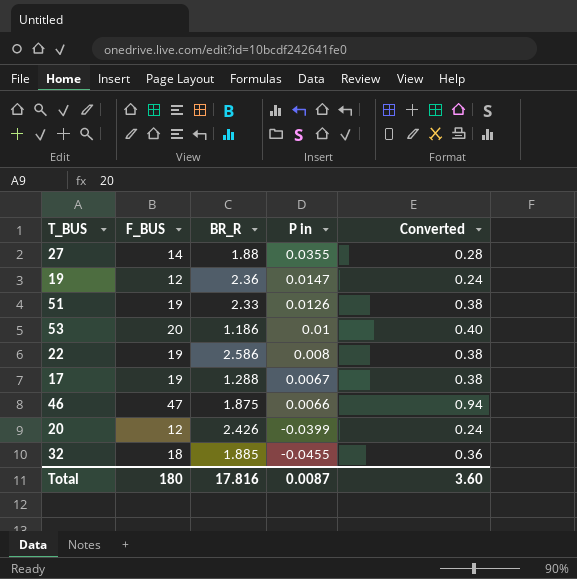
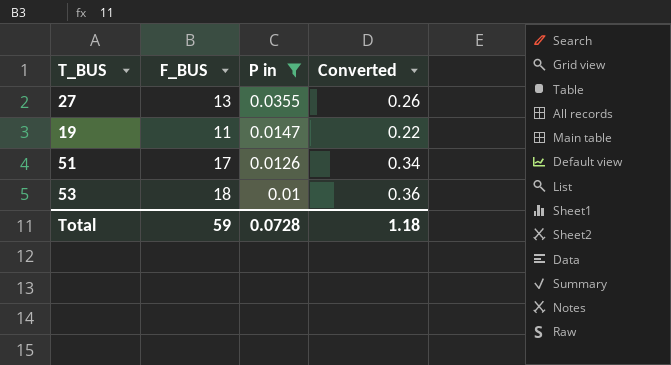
filter: none -> P in >= 0.01
column BR_R | position: 3 -> none
27 | F_BUS: 14 -> 13
27 | Converted: 0.28 -> 0.26
19 | F_BUS: 12 -> 11
19 | Converted: 0.24 -> 0.22
51 | F_BUS: 19 -> 17
51 | Converted: 0.38 -> 0.34
53 | F_BUS: 20 -> 18
53 | Converted: 0.40 -> 0.36
Total | F_BUS: 180 -> 59
Total | P in: 0.0087 -> 0.0728
Total | Converted: 3.60 -> 1.18

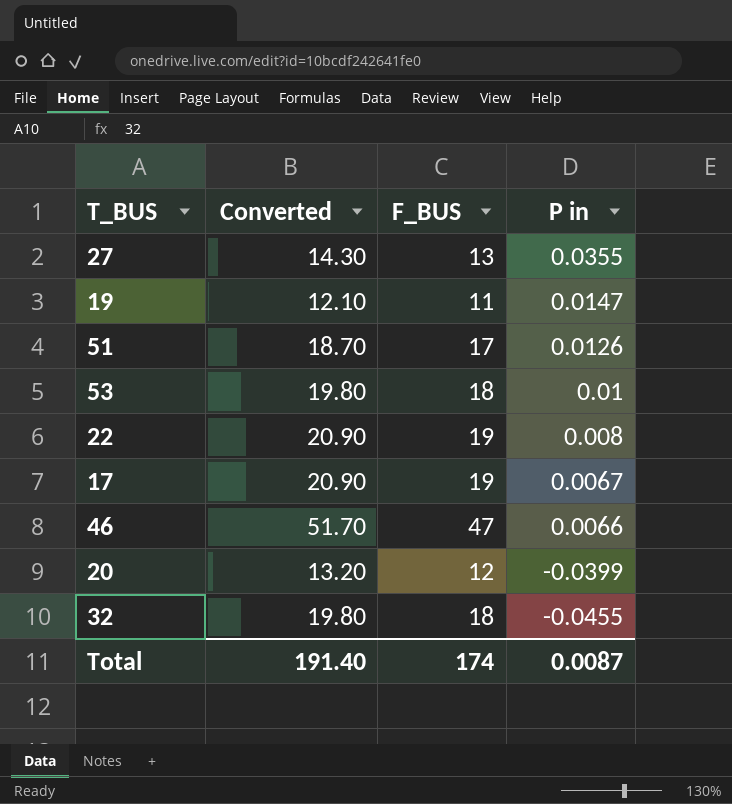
filter: P in >= 0.01 -> none
column Converted | formula: [F_BUS] * 0.02 -> [F_BUS] * 1.1
column Converted | position: 4 -> 2
Total | Converted: 1.18 -> 191.40
Total | F_BUS: 59 -> 174
Total | P in: 0.0728 -> 0.0087

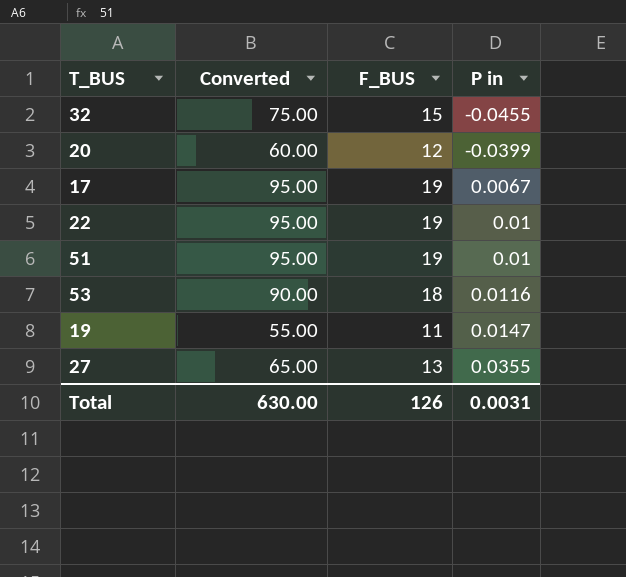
row order: P in descending -> P in ascending
column Converted | formula: [F_BUS] * 1.1 -> [F_BUS] * 5
row 46: 51.70 | 47 | 0.0066 -> none
32 | F_BUS: 18 -> 15
22 | P in: 0.008 -> 0.01
51 | F_BUS: 17 -> 19
51 | P in: 0.0126 -> 0.01
53 | P in: 0.01 -> 0.0116
Total | Converted: 191.40 -> 630.00
Total | F_BUS: 174 -> 126
Total | P in: 0.0087 -> 0.0031

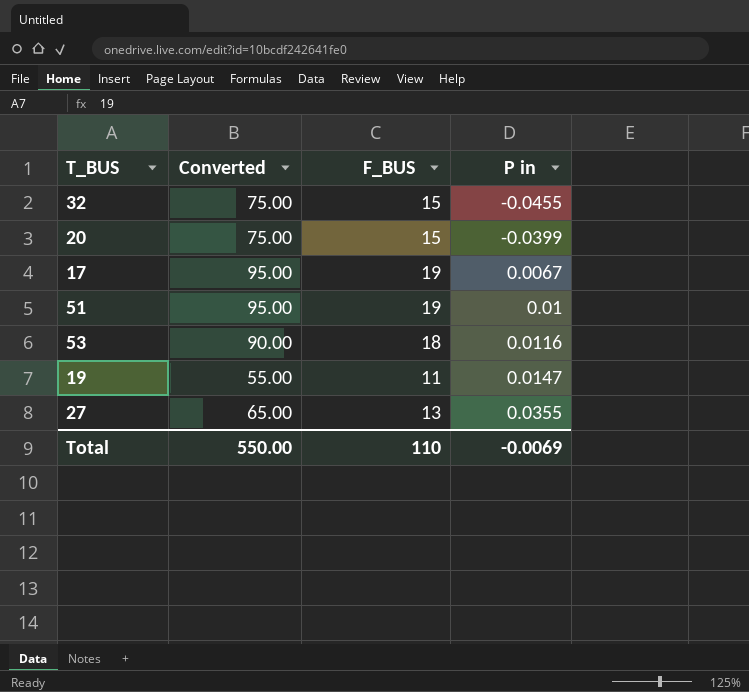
row 22: 95.00 | 19 | 0.01 -> none
20 | Converted: 60.00 -> 75.00
20 | F_BUS: 12 -> 15
Total | Converted: 630.00 -> 550.00
Total | F_BUS: 126 -> 110
Total | P in: 0.0031 -> -0.0069

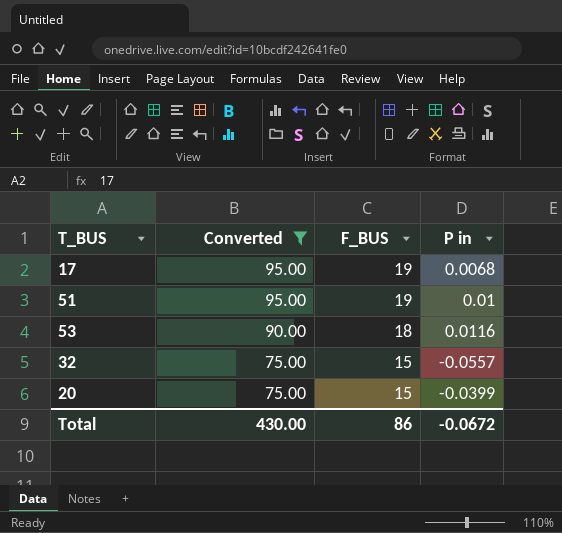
filter: none -> Converted >= 75.00
row order: P in ascending -> Converted descending
17 | P in: 0.0067 -> 0.0068
32 | P in: -0.0455 -> -0.0557
Total | Converted: 550.00 -> 430.00
Total | F_BUS: 110 -> 86
Total | P in: -0.0069 -> -0.0672

